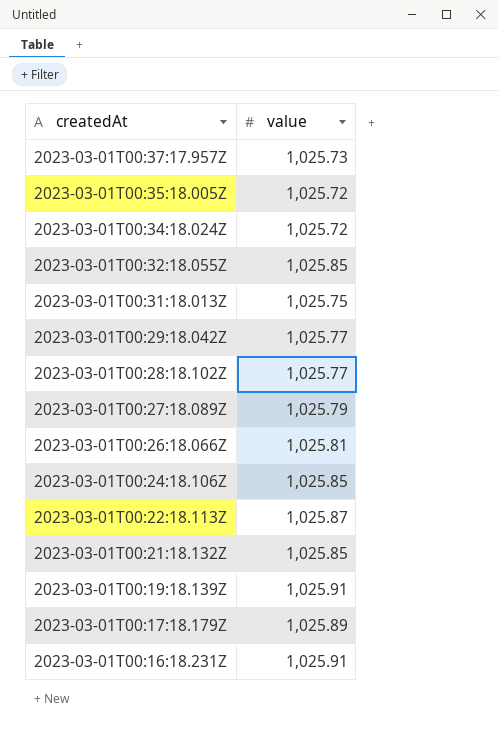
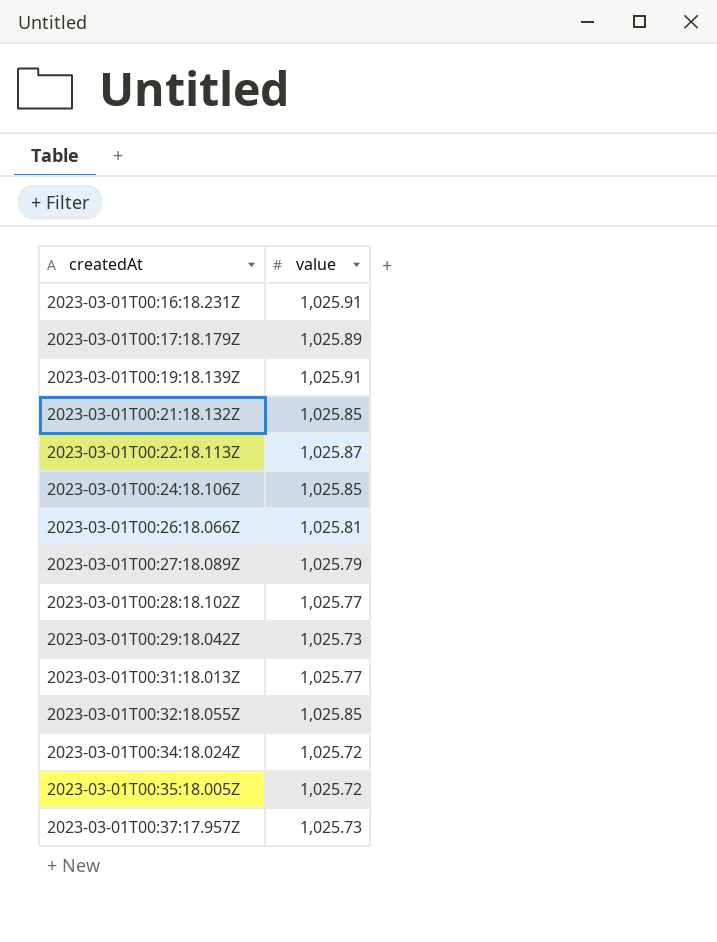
row order: createdAt descending -> createdAt ascending
2023-03-01T00:29:18.042Z | value: 1,025.77 -> 1,025.73
2023-03-01T00:31:18.013Z | value: 1,025.75 -> 1,025.77

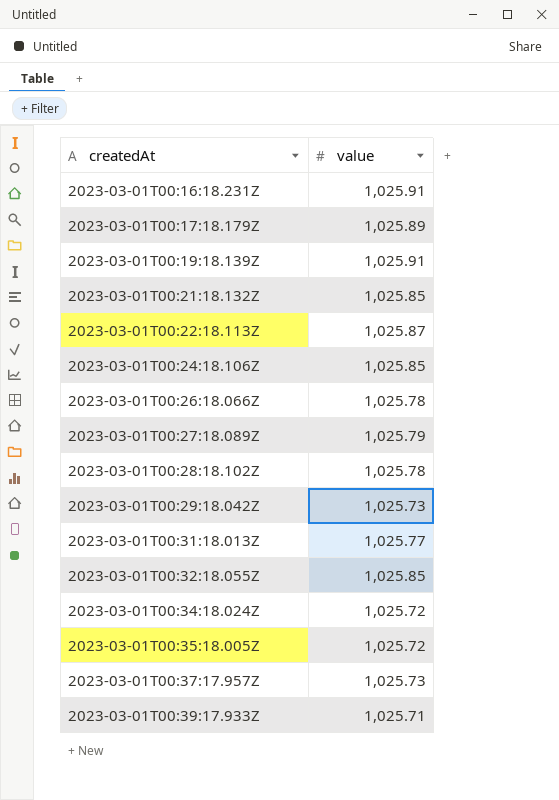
2023-03-01T00:26:18.066Z | value: 1,025.81 -> 1,025.78
2023-03-01T00:28:18.102Z | value: 1,025.77 -> 1,025.78
row 2023-03-01T00:39:17.933Z: none -> 1,025.71

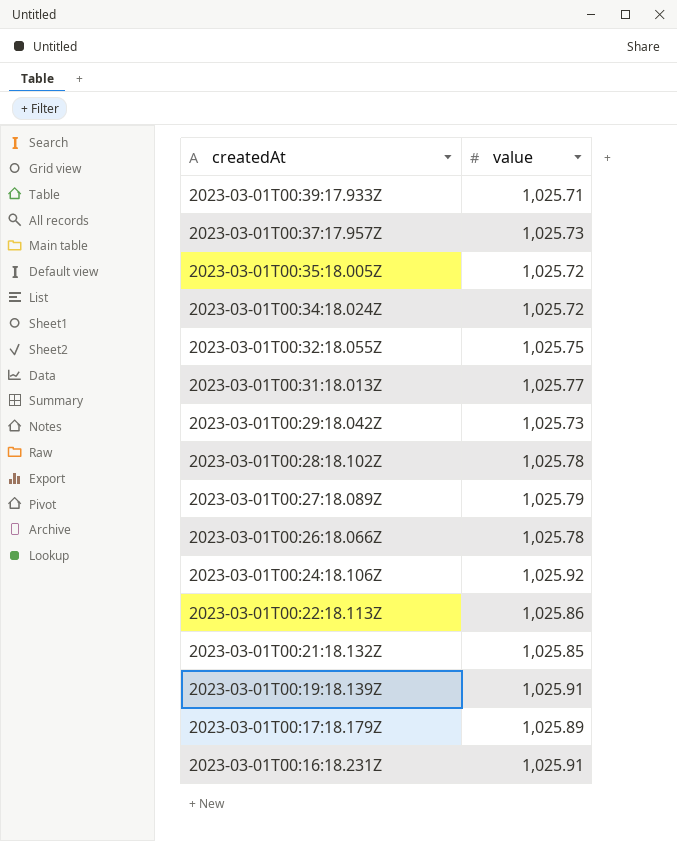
row order: createdAt ascending -> createdAt descending
2023-03-01T00:32:18.055Z | value: 1,025.85 -> 1,025.75
2023-03-01T00:24:18.106Z | value: 1,025.85 -> 1,025.92
2023-03-01T00:22:18.113Z | value: 1,025.87 -> 1,025.86

